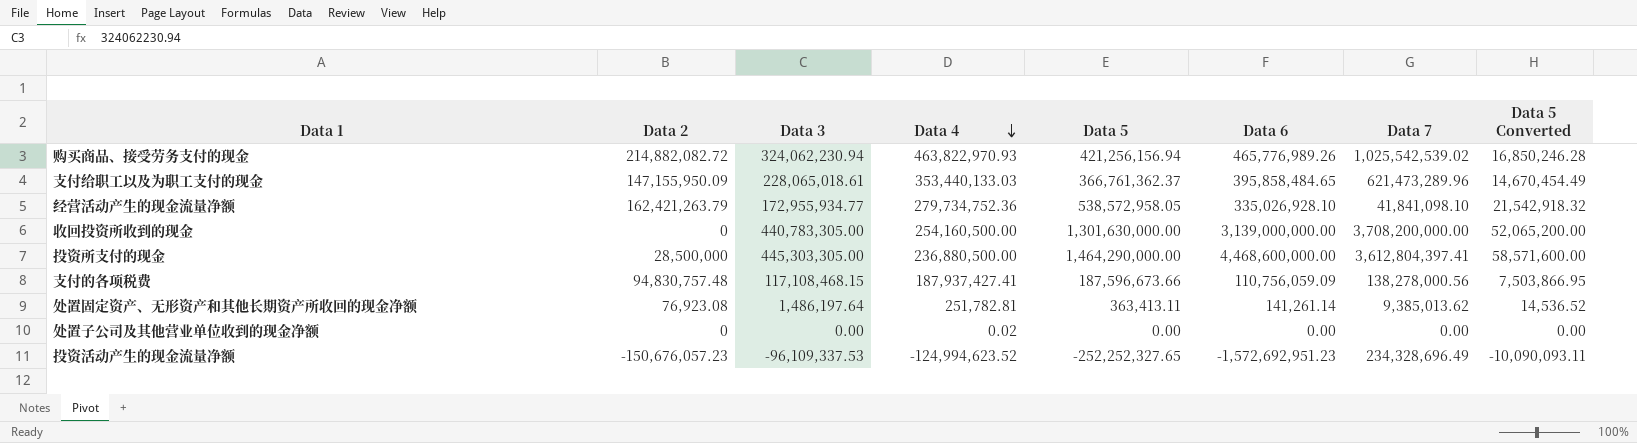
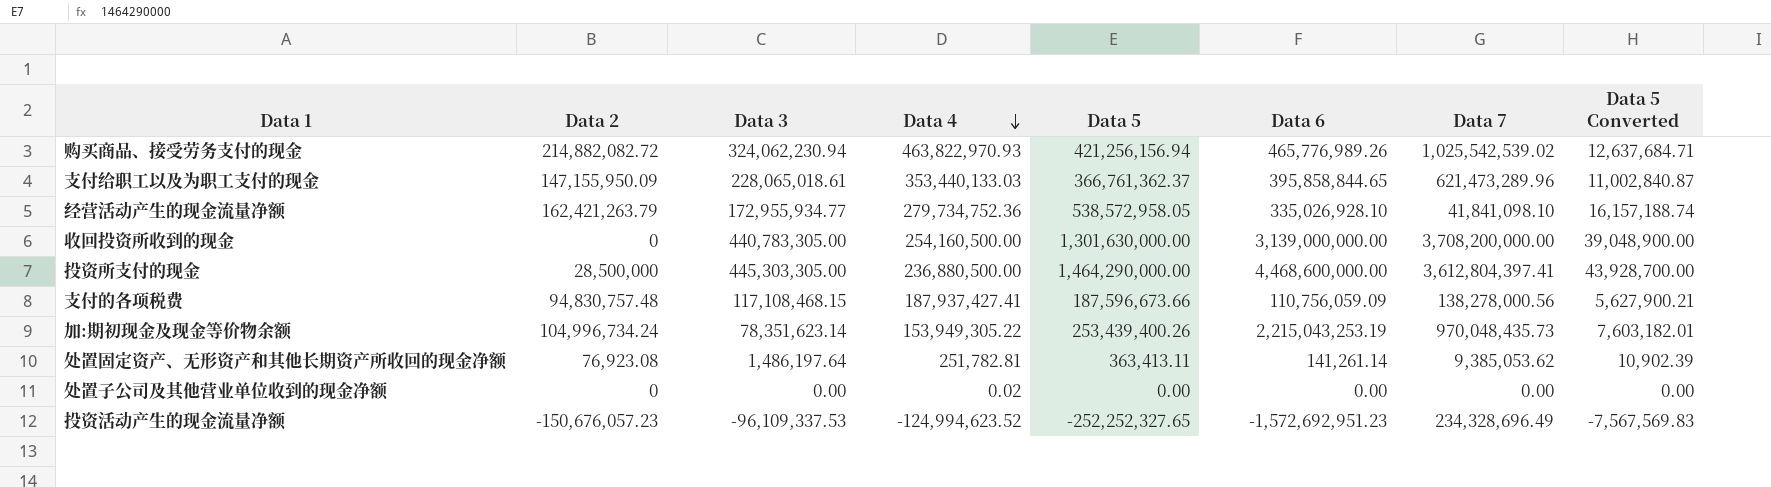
column Data 5 Converted | formula: [Data 5] * 0.04 -> [Data 5] * 0.03
支付给职工以及为职工支付的现金 | Data 6: 395,858,484.65 -> 395,858,844.65
row 加:期初现金及现金等价物余额: none -> 104,996,734.24 | 78,351,623.14 | 153,949,305.22 | 253,439,400.26 | 2,215,043,253.19 | 970,048,435.73 | 7,603,182.01
处置固定资产、无形资产和其他长期资产所收回的现金净额 | Data 7: 9,385,013.62 -> 9,385,053.62

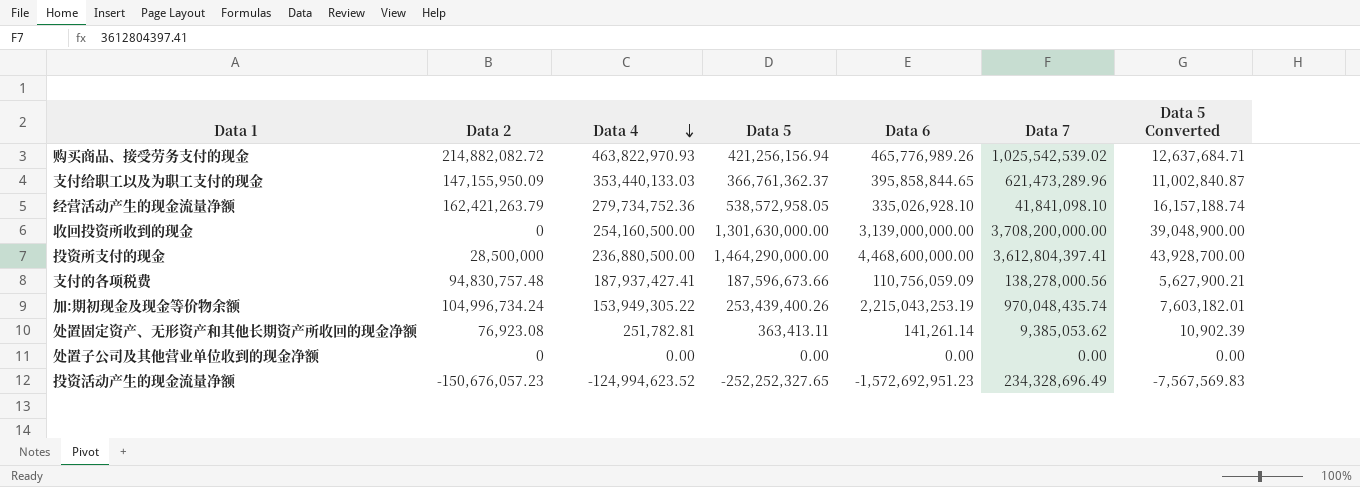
column Data 3 | position: 3 -> none
加:期初现金及现金等价物余额 | Data 7: 970,048,435.73 -> 970,048,435.74
处置子公司及其他营业单位收到的现金净额 | Data 4: 0.02 -> 0.00

